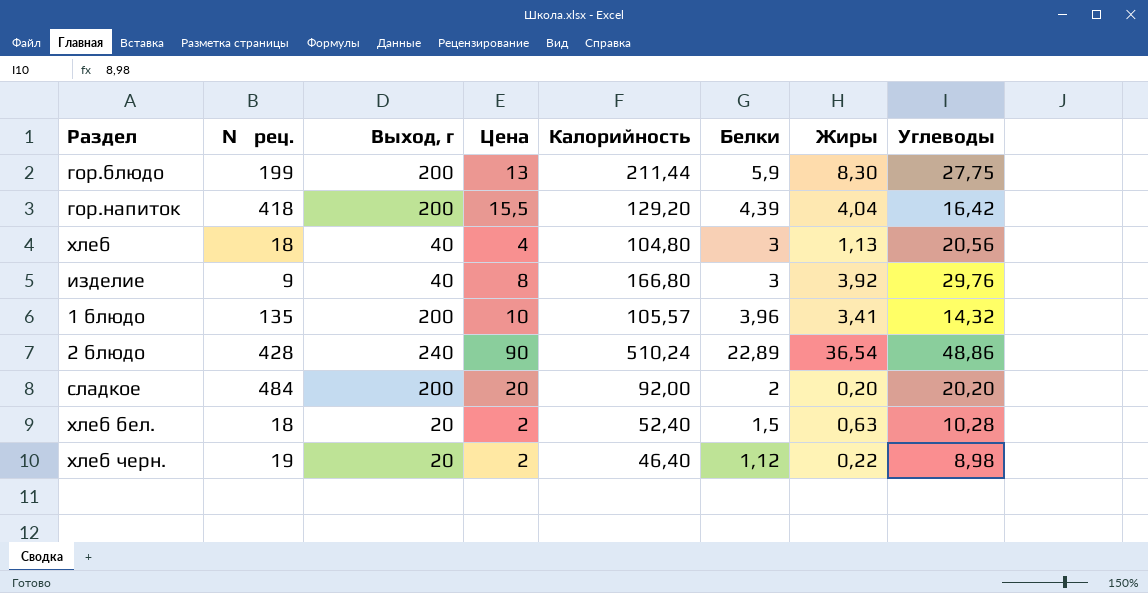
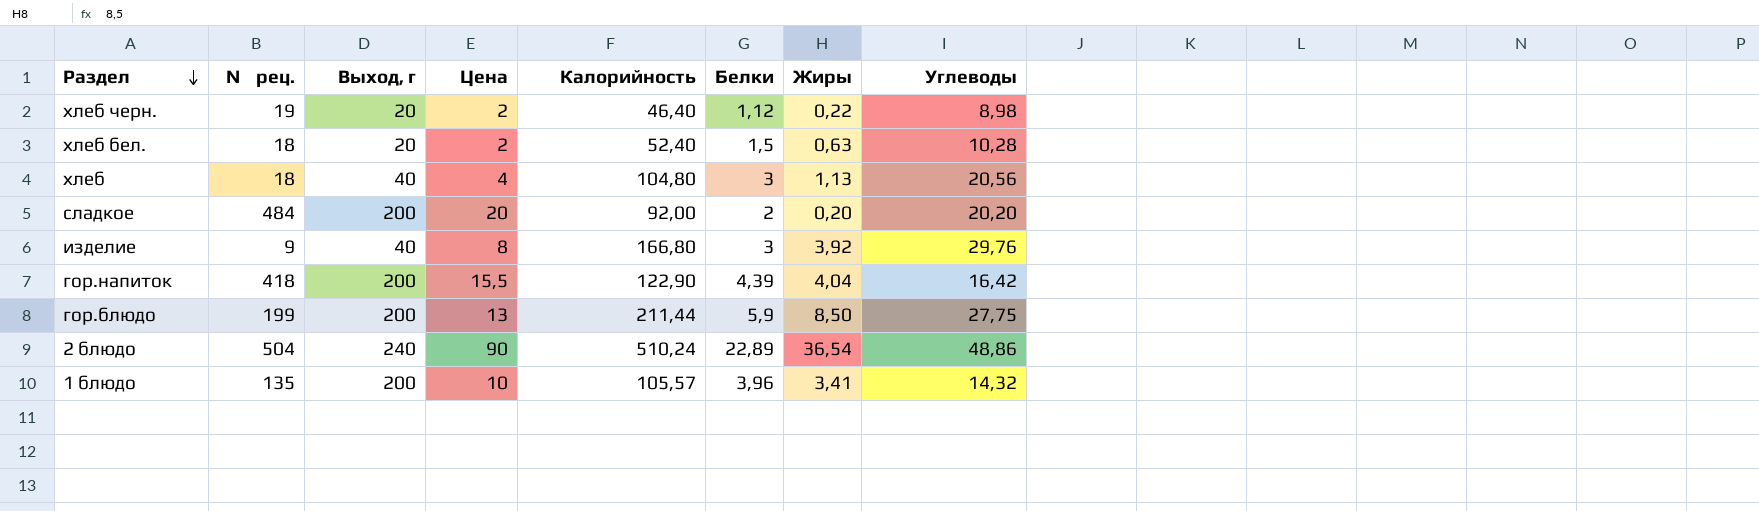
row order: none -> Раздел descending
гор.напиток | Калорийность: 129,20 -> 122,90
гор.блюдо | Жиры: 8,30 -> 8,50
2 блюдо | № рец.: 428 -> 504

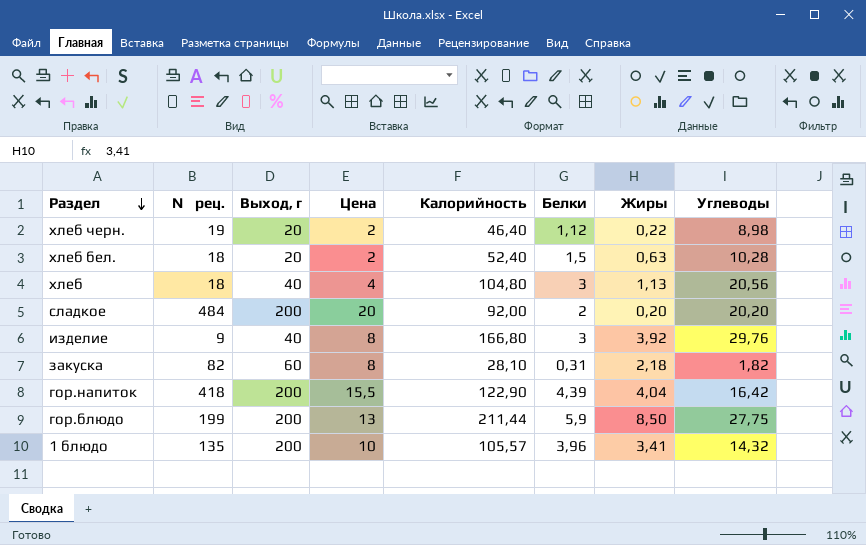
row 2 блюдо: 504 | 240 | 90 | 510,24 | 22,89 | 36,54 | 48,86 -> none
row закуска: none -> 82 | 60 | 8 | 28,10 | 0,31 | 2,18 | 1,82

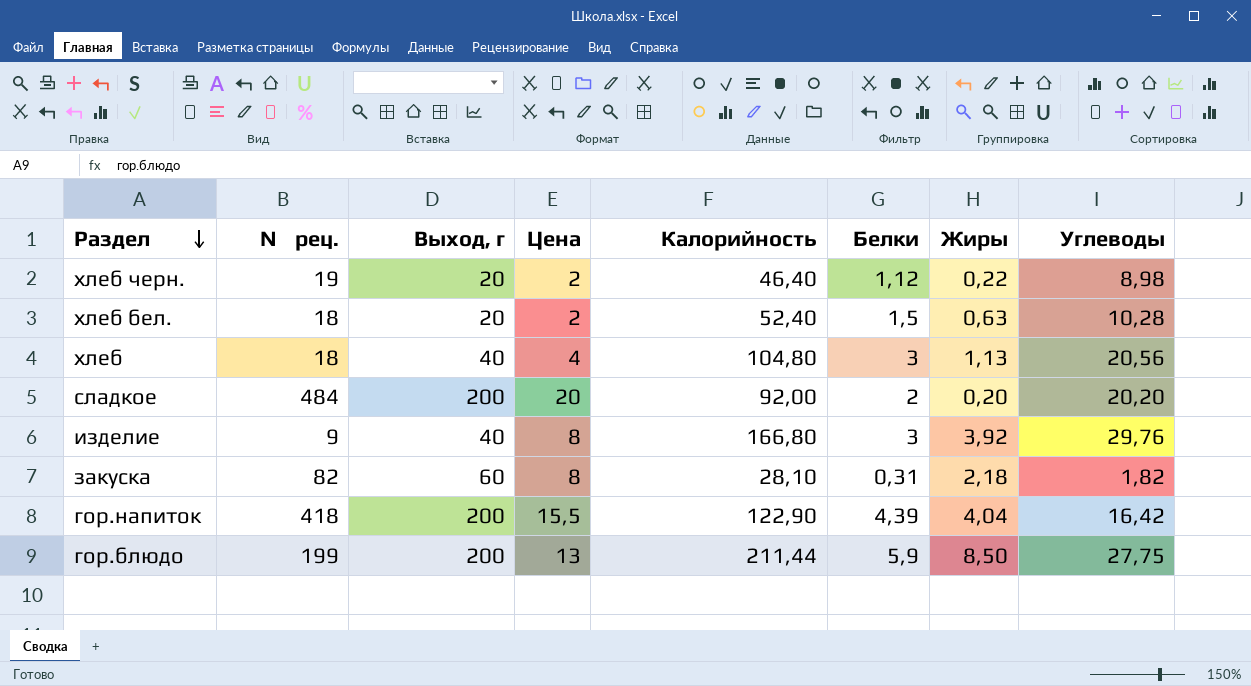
row 1 блюдо: 135 | 200 | 10 | 105,57 | 3,96 | 3,41 | 14,32 -> none

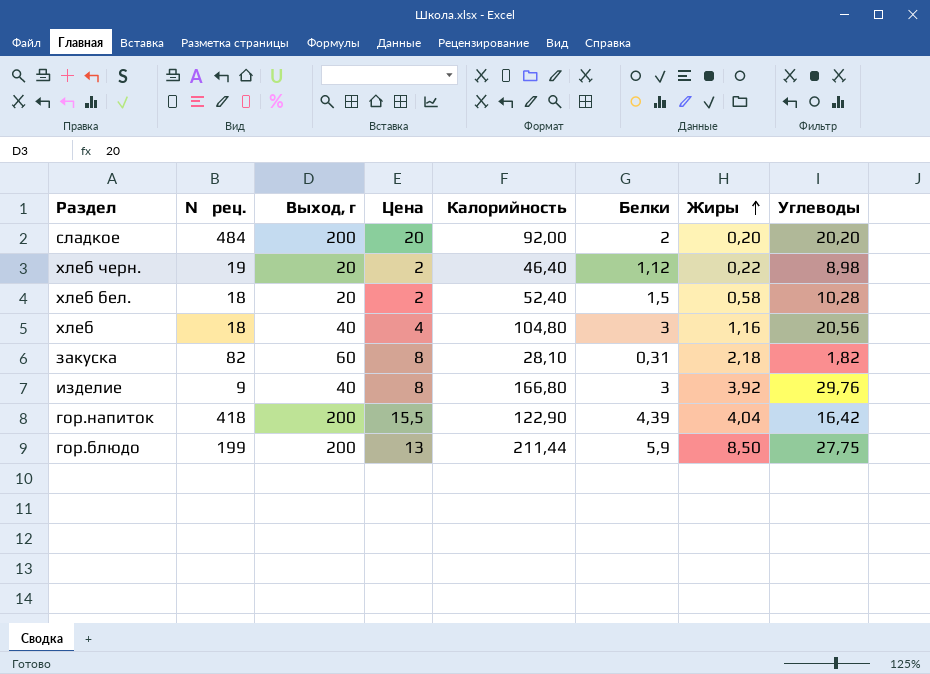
row order: Раздел descending -> Жиры ascending
хлеб бел. | Жиры: 0,63 -> 0,58
хлеб | Жиры: 1,13 -> 1,16

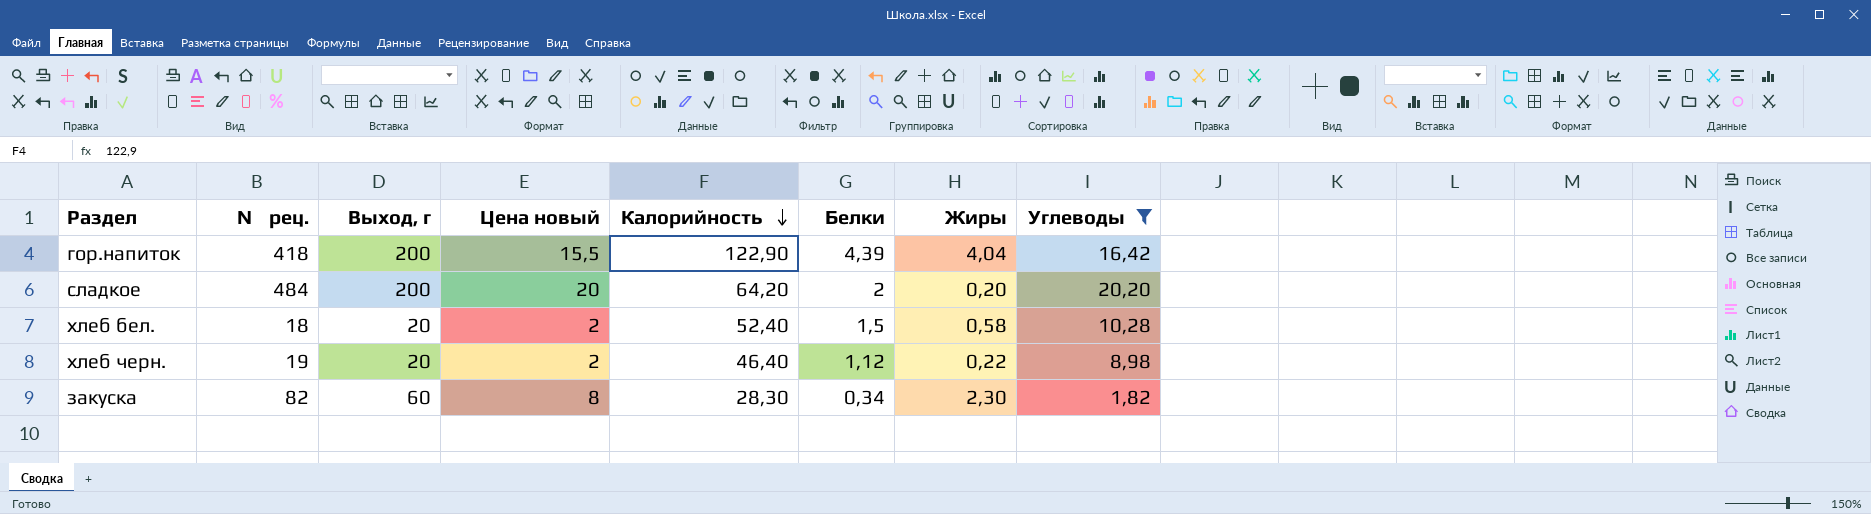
filter: none -> Углеводы <= 20,20
row order: Жиры ascending -> Калорийность descending
column name: Цена -> Цена новый
сладкое | Калорийность: 92,00 -> 64,20
закуска | Калорийность: 28,10 -> 28,30
закуска | Белки: 0,31 -> 0,34
закуска | Жиры: 2,18 -> 2,30

